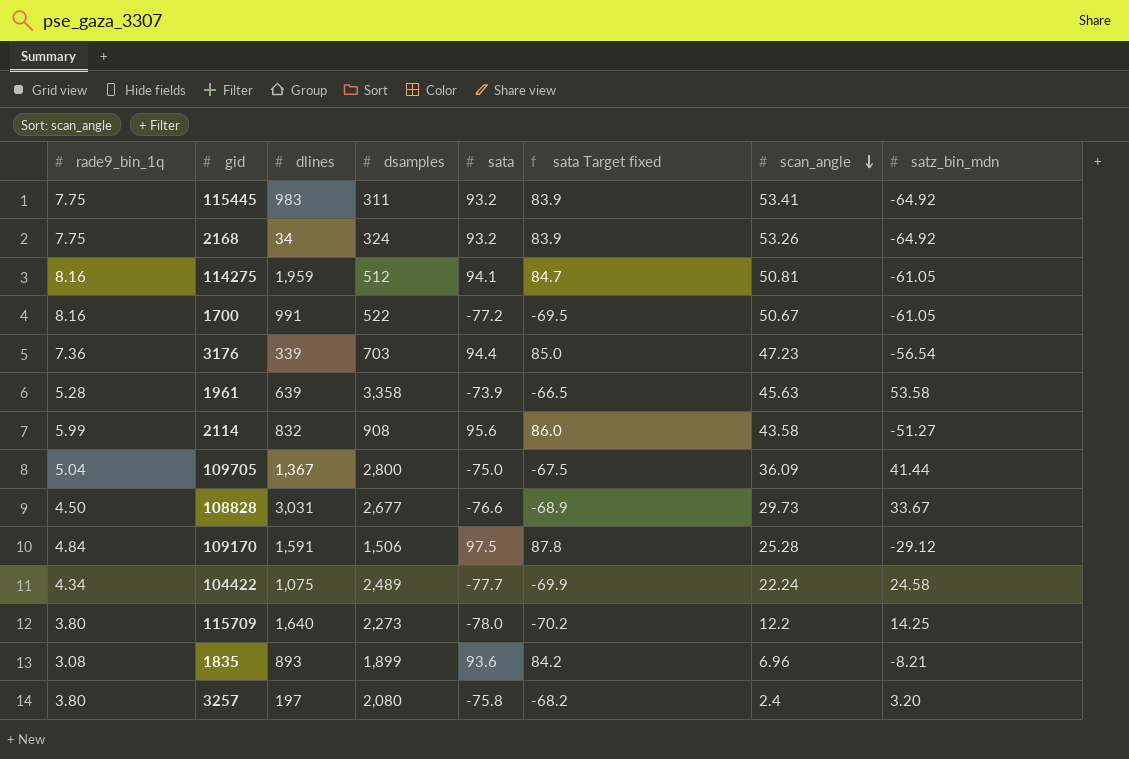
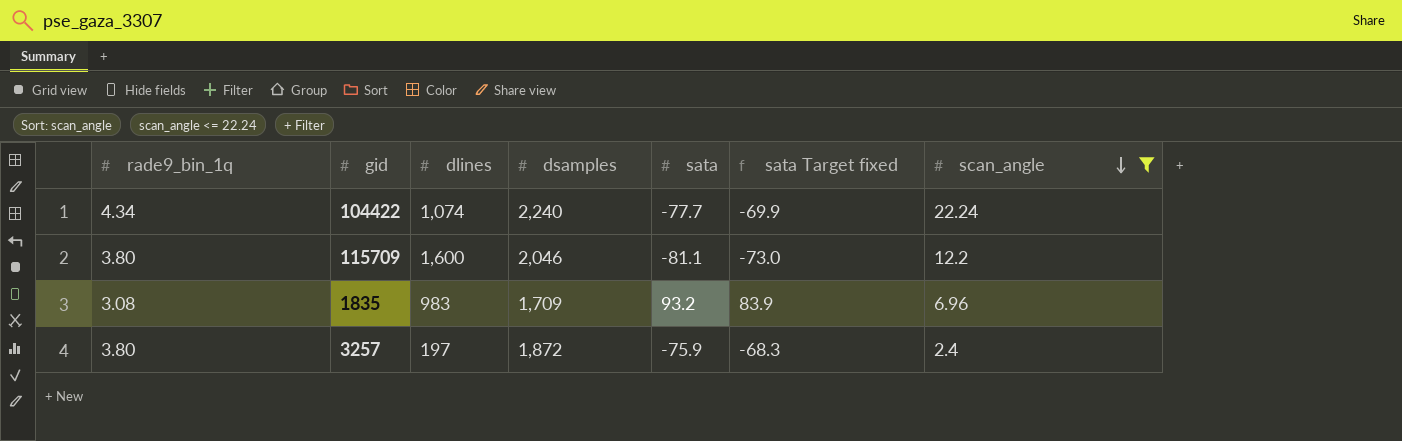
filter: none -> scan_angle <= 22.24
column satz_bin_mdn | position: 8 -> none
104422 | dlines: 1,075 -> 1,074
104422 | dsamples: 2,489 -> 2,240
115709 | dlines: 1,640 -> 1,600
115709 | dsamples: 2,273 -> 2,046
115709 | sata: -78.0 -> -81.1
115709 | sata Target fixed: -70.2 -> -73.0
1835 | dlines: 893 -> 983
1835 | dsamples: 1,899 -> 1,709
1835 | sata: 93.6 -> 93.2
1835 | sata Target fixed: 84.2 -> 83.9
3257 | dsamples: 2,080 -> 1,872
3257 | sata: -75.8 -> -75.9
3257 | sata Target fixed: -68.2 -> -68.3

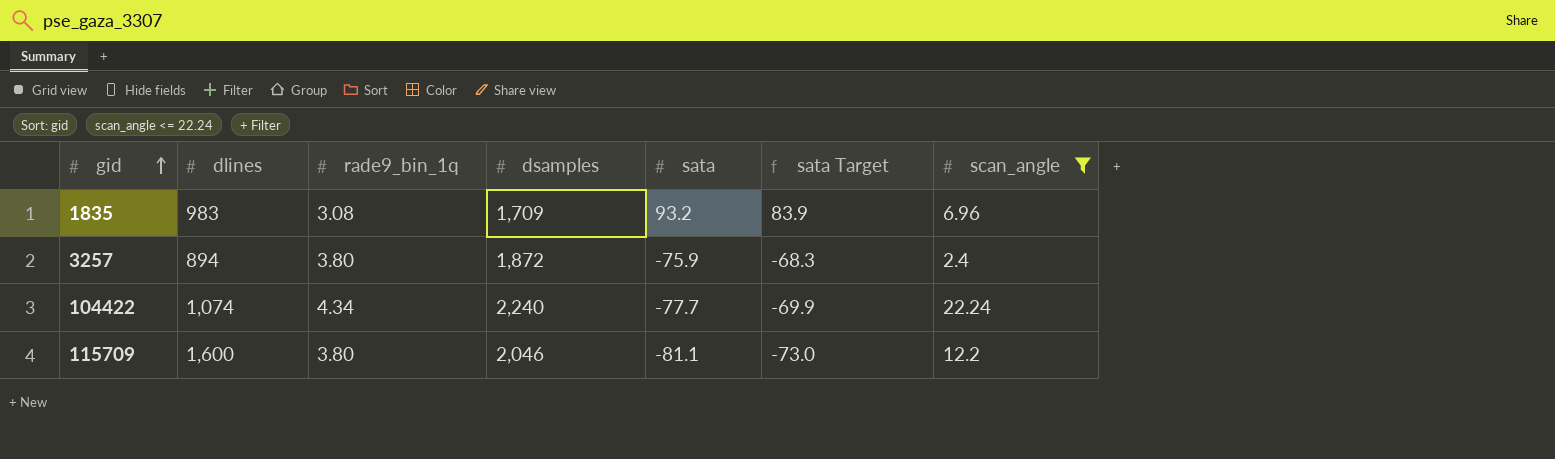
row order: scan_angle descending -> gid ascending
column rade9_bin_1q | position: 1 -> 3
column name: sata Target fixed -> sata Target
3257 | dlines: 197 -> 894

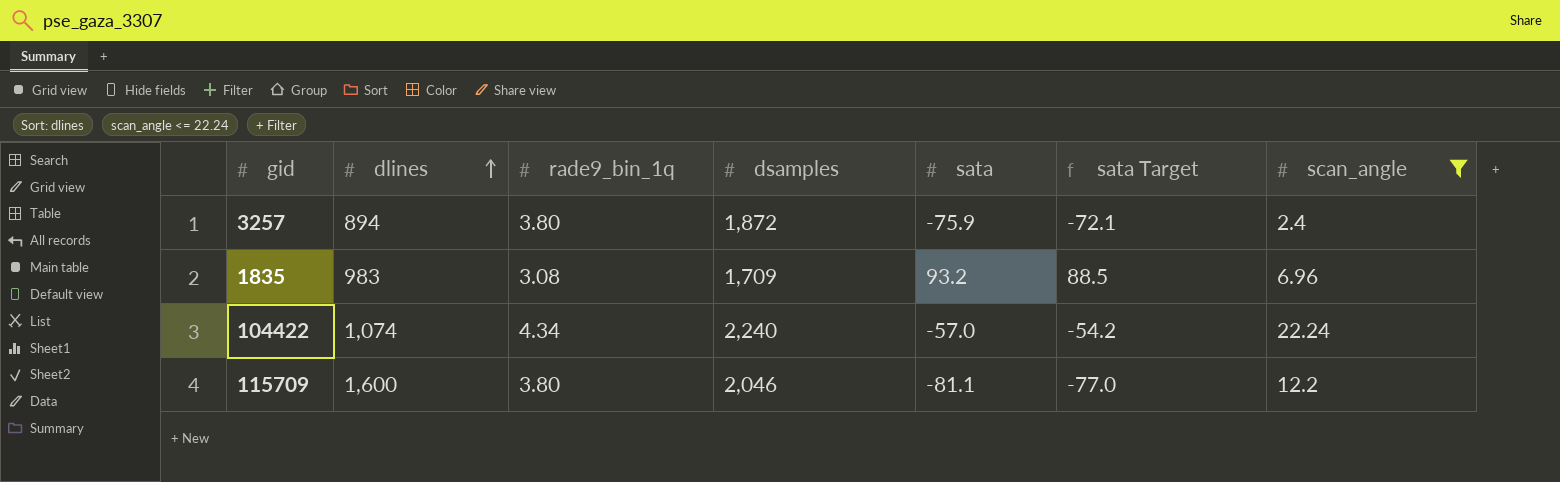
row order: gid ascending -> dlines ascending
column sata Target | formula: [sata] * 0.9 -> [sata] * 0.95
104422 | sata: -77.7 -> -57.0

